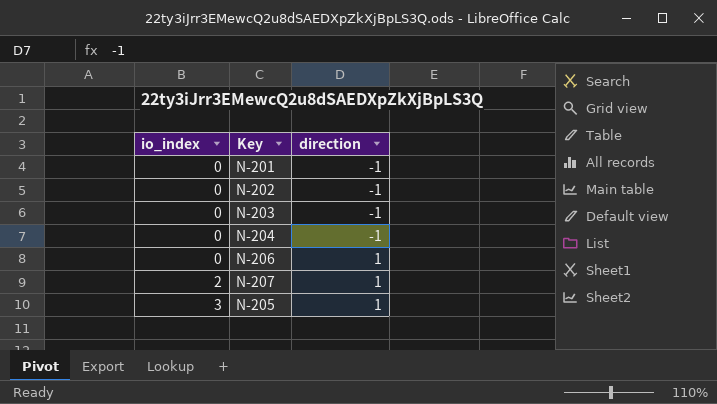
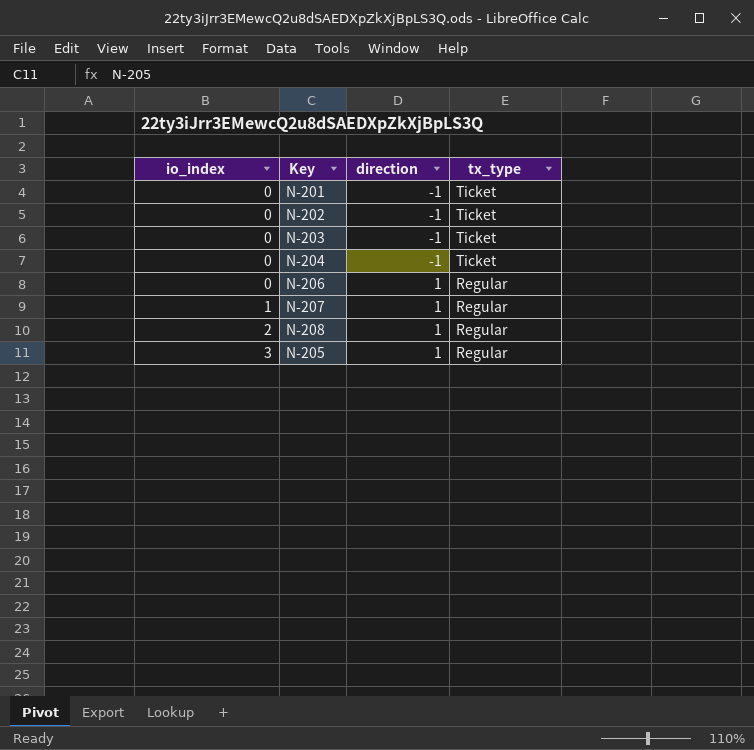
column tx_type | position: none -> 4
N-207 | io_index: 2 -> 1
row N-208: none -> 2 | 1 | Regular

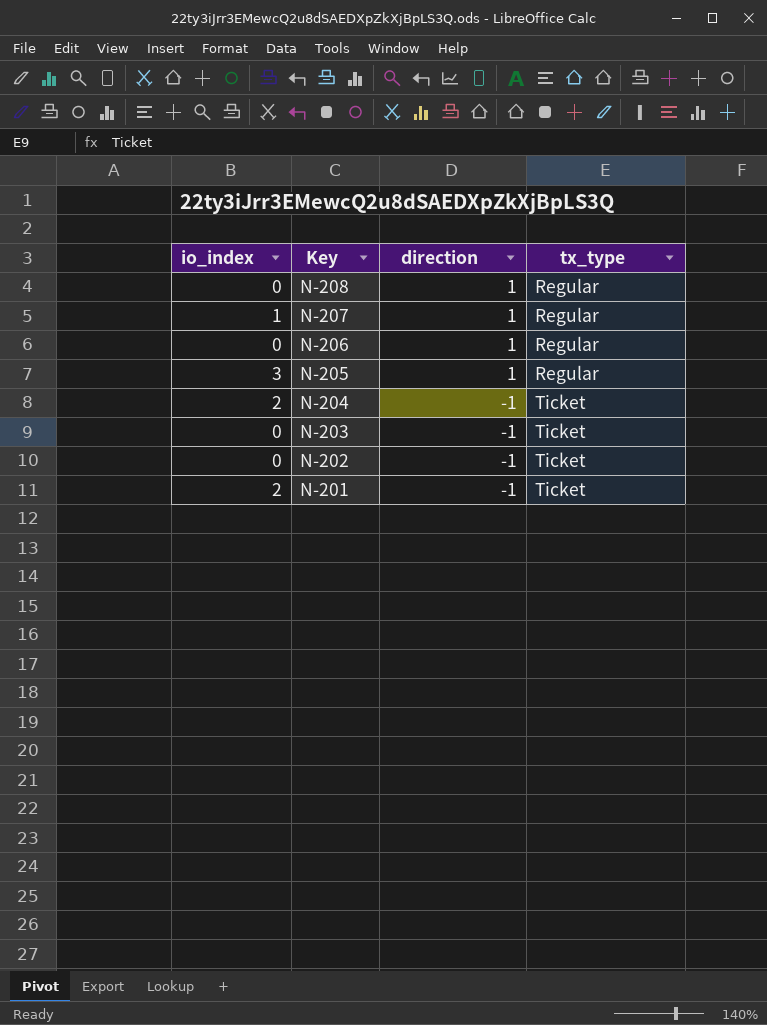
row order: io_index ascending -> Key descending
N-208 | io_index: 2 -> 0
N-204 | io_index: 0 -> 2
N-201 | io_index: 0 -> 2

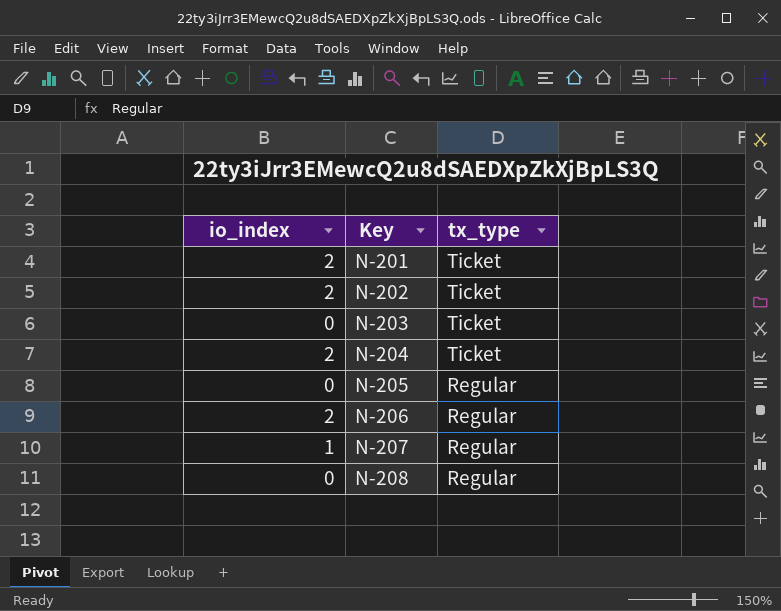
row order: Key descending -> Key ascending
column direction | position: 3 -> none
N-202 | io_index: 0 -> 2
N-205 | io_index: 3 -> 0
N-206 | io_index: 0 -> 2

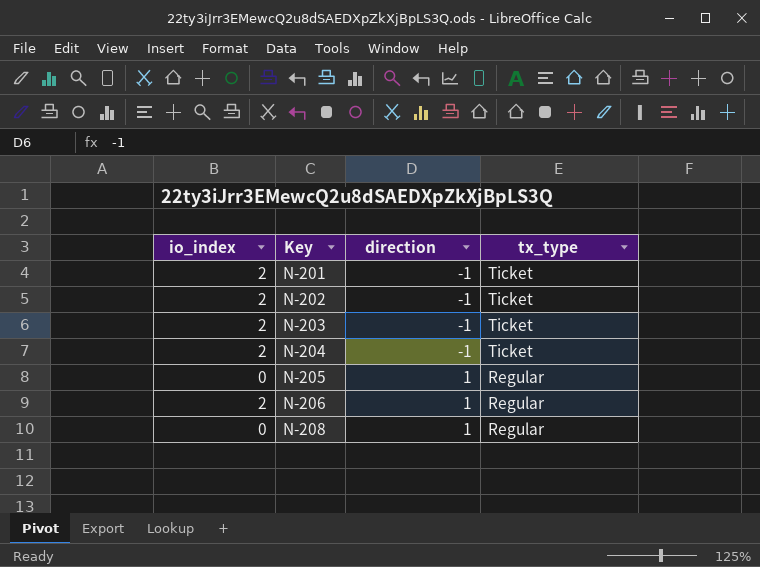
column direction | position: none -> 3
row N-207: 1 | Regular -> none
N-203 | io_index: 0 -> 2

